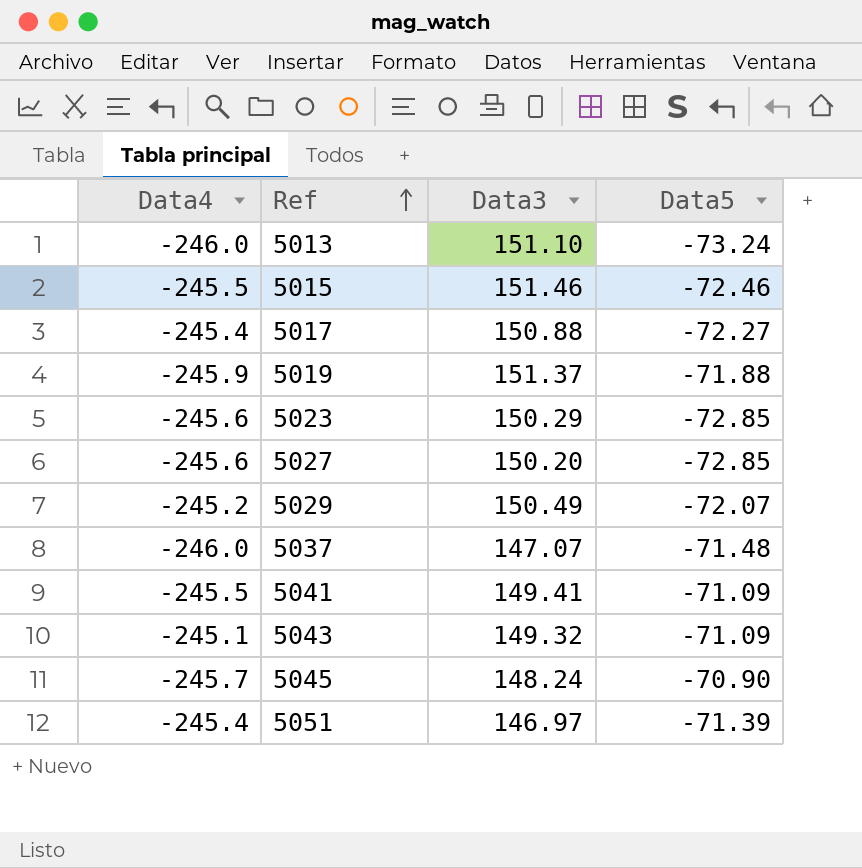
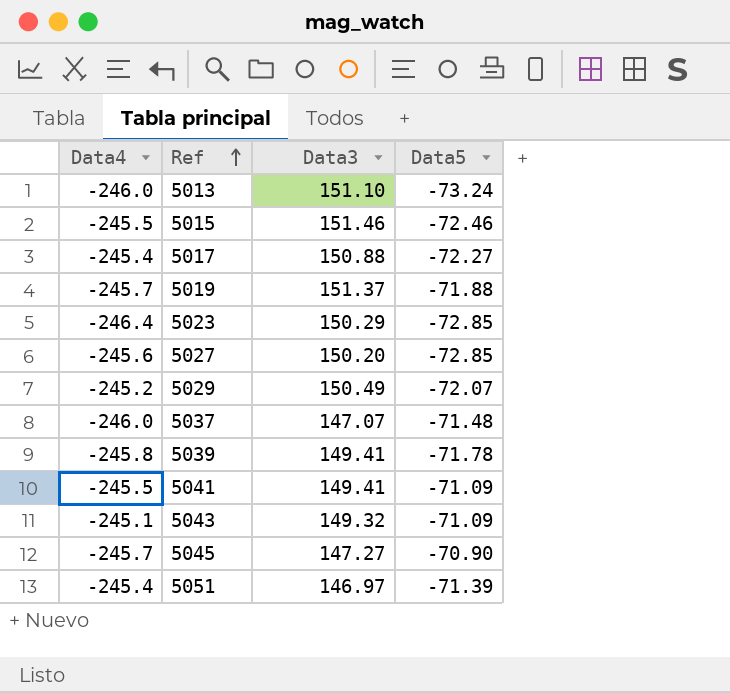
5019 | Data4: -245.9 -> -245.7
5023 | Data4: -245.6 -> -246.4
row 5039: none -> -245.8 | 149.41 | -71.78
5045 | Data3: 148.24 -> 147.27

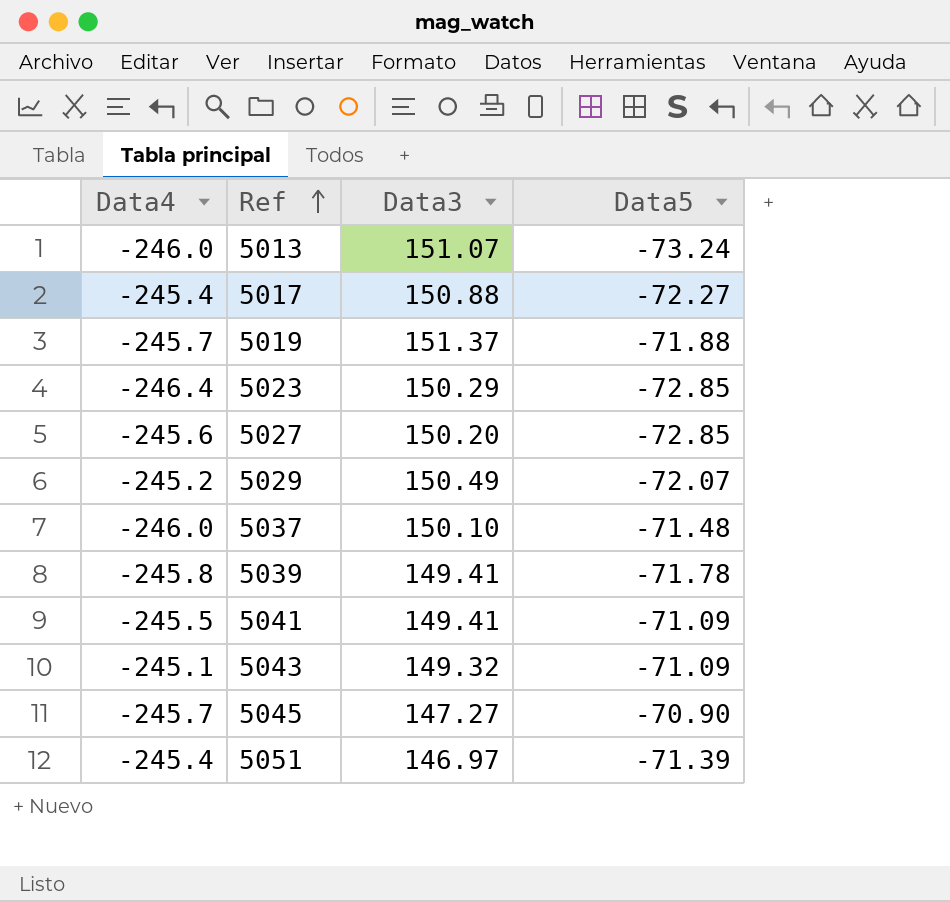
row 5015: -245.5 | 151.46 | -72.46 -> none
5013 | Data3: 151.10 -> 151.07
5037 | Data3: 147.07 -> 150.10

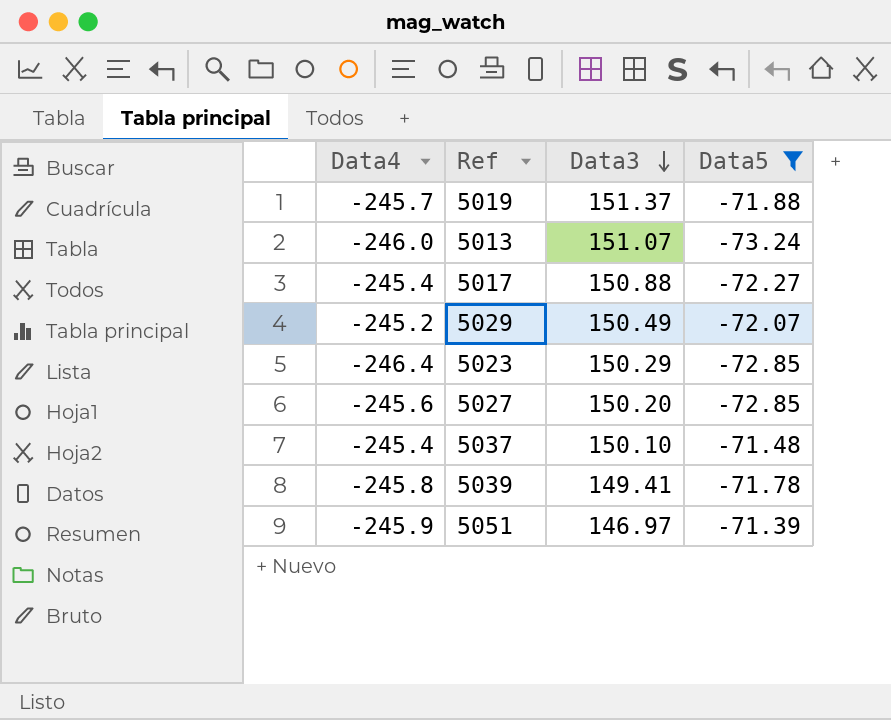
filter: none -> Data5 <= -71.39
row order: Ref ascending -> Data3 descending
5037 | Data4: -246.0 -> -245.4
5051 | Data4: -245.4 -> -245.9

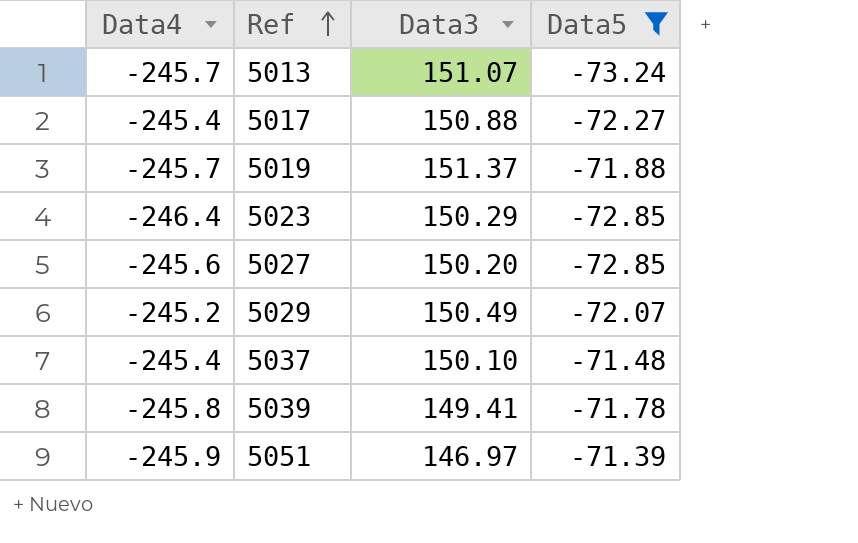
row order: Data3 descending -> Ref ascending
5013 | Data4: -246.0 -> -245.7

